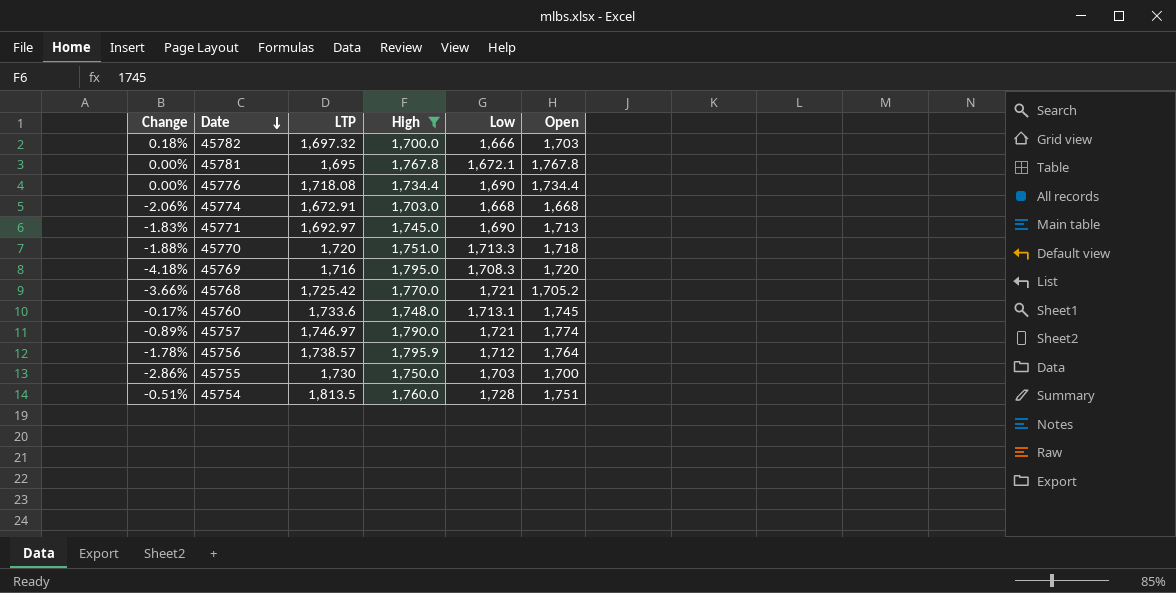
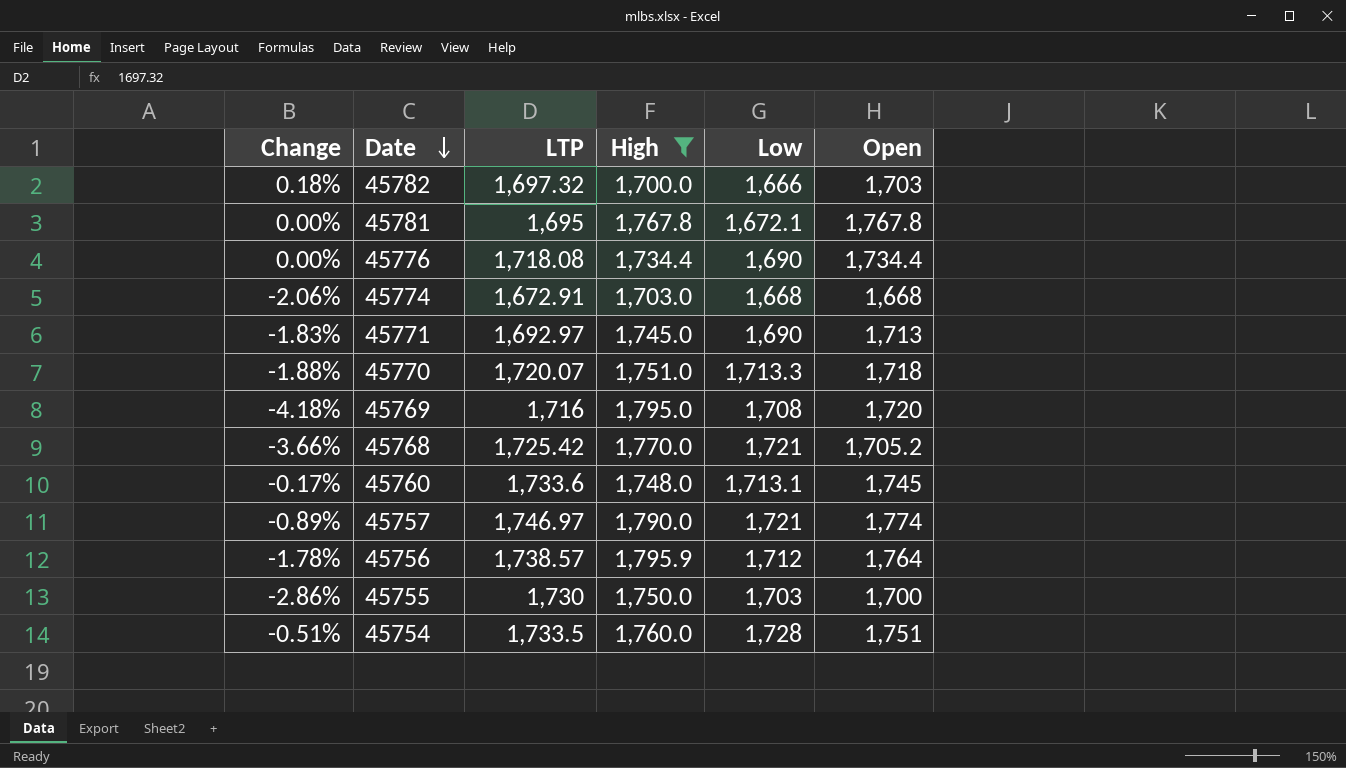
45770 | LTP: 1,720 -> 1,720.07
45769 | Low: 1,708.3 -> 1,708
45754 | LTP: 1,813.5 -> 1,733.5

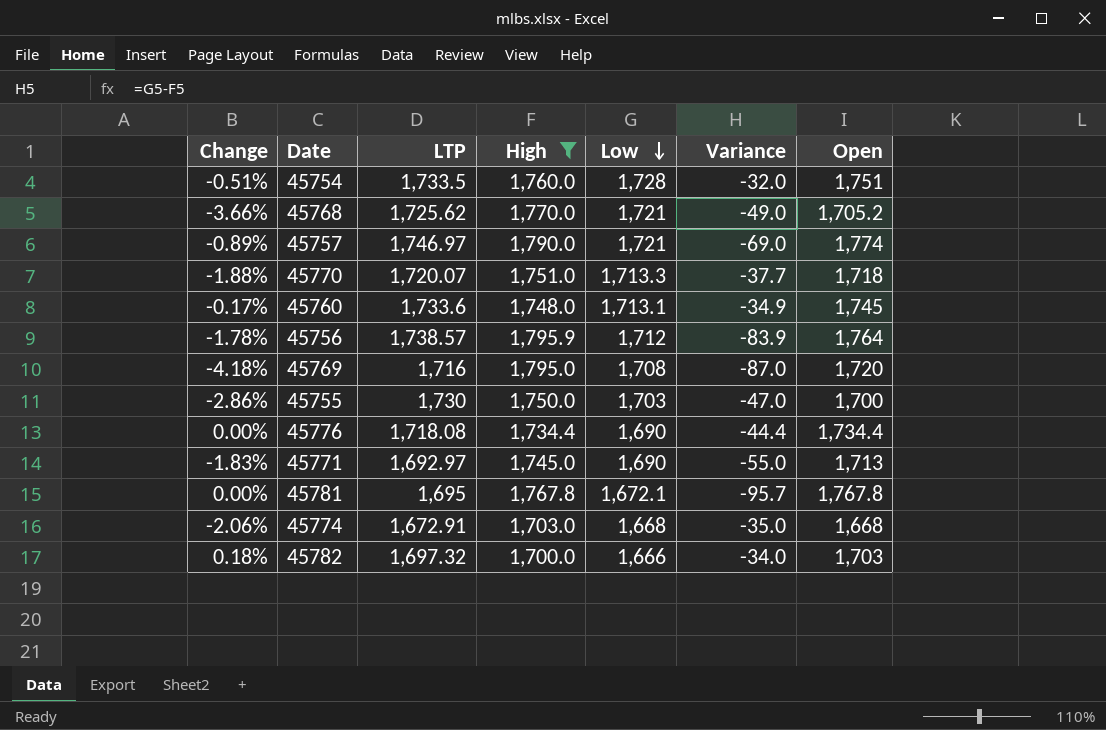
row order: Date descending -> Low descending
column Variance | formula: none -> [Low] - [High]
45768 | LTP: 1,725.42 -> 1,725.62

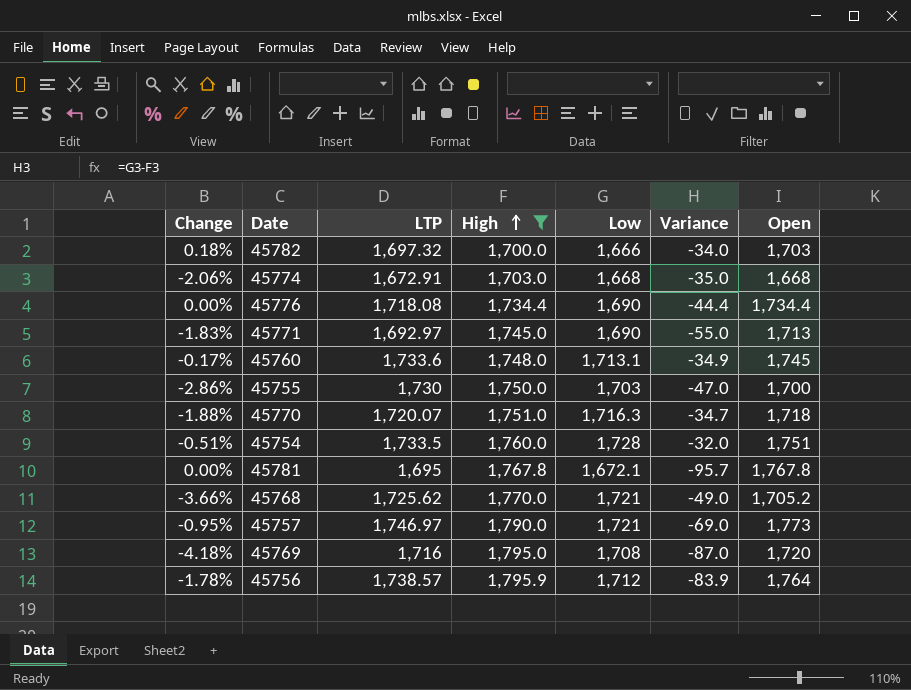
row order: Low descending -> High ascending
45770 | Low: 1,713.3 -> 1,716.3
45770 | Variance: -37.7 -> -34.7
45757 | Change: -0.89% -> -0.95%
45757 | Open: 1,774 -> 1,773

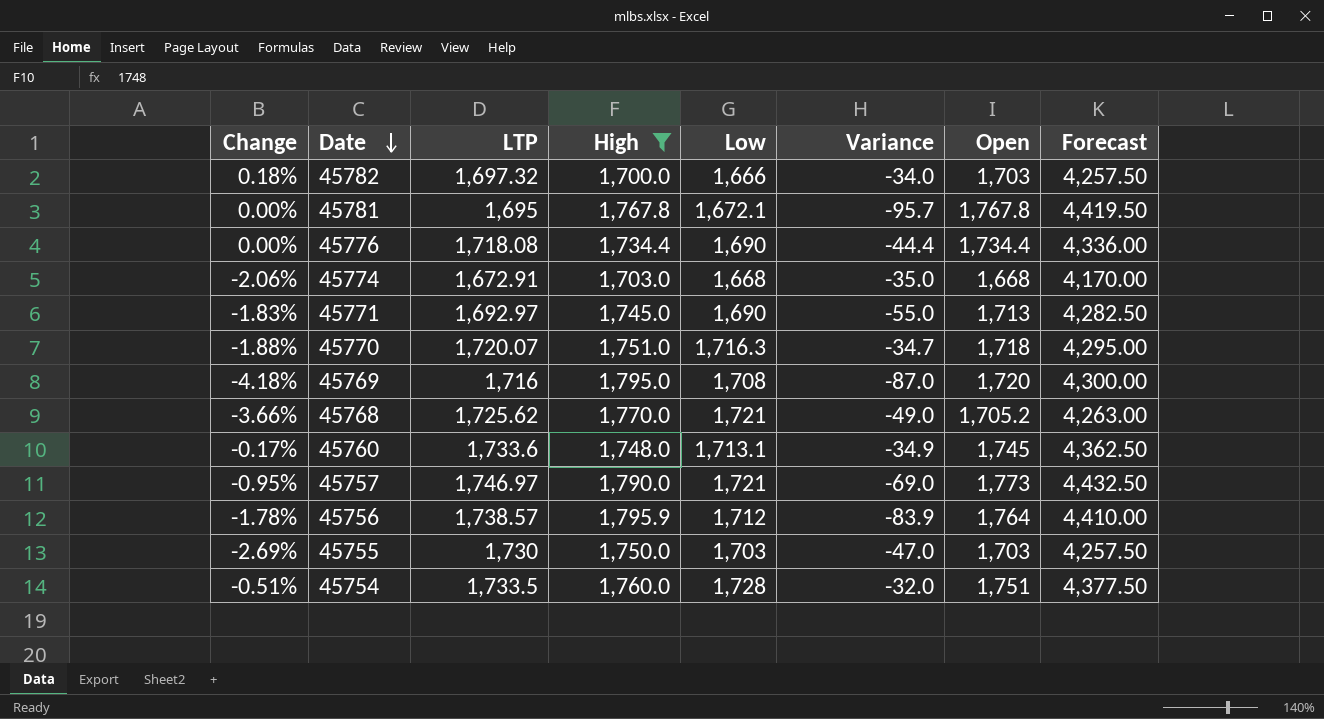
row order: High ascending -> Date descending
column Forecast | formula: none -> [Open] * 2.5
45755 | Change: -2.86% -> -2.69%
45755 | Open: 1,700 -> 1,703

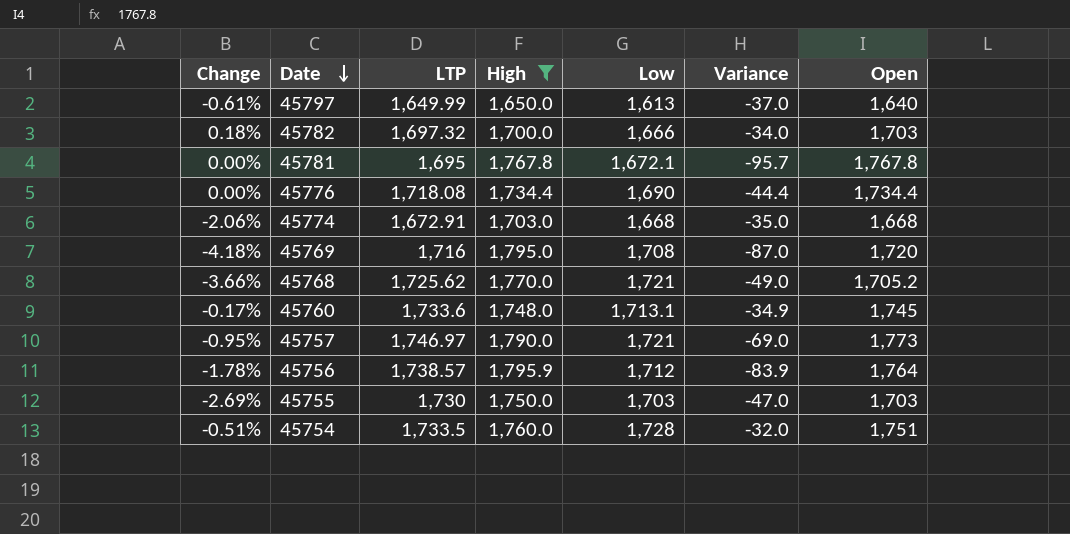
column Forecast | formula: [Open] * 2.5 -> none
row 45771: -1.83% | 1,692.97 | 1,745.0 | 1,690 | -55.0 | 1,713 | 4,282.50 -> none
row 45770: -1.88% | 1,720.07 | 1,751.0 | 1,716.3 | -34.7 | 1,718 | 4,295.00 -> none
row 45797: none -> -0.61% | 1,649.99 | 1,650.0 | 1,613 | -37.0 | 1,640

